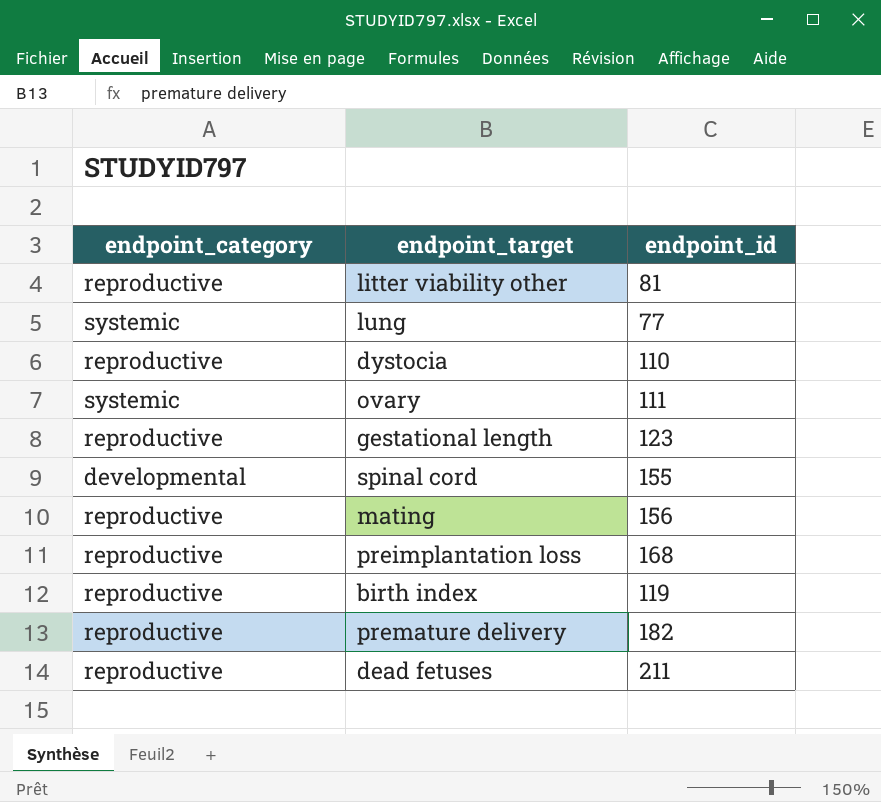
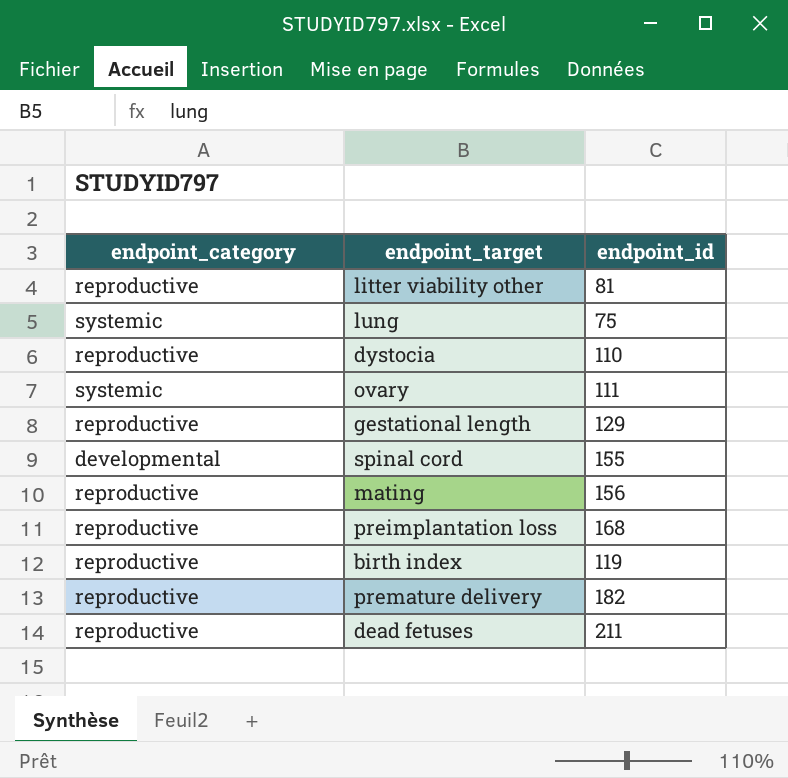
lung | endpoint_id: 77 -> 75
gestational length | endpoint_id: 123 -> 129

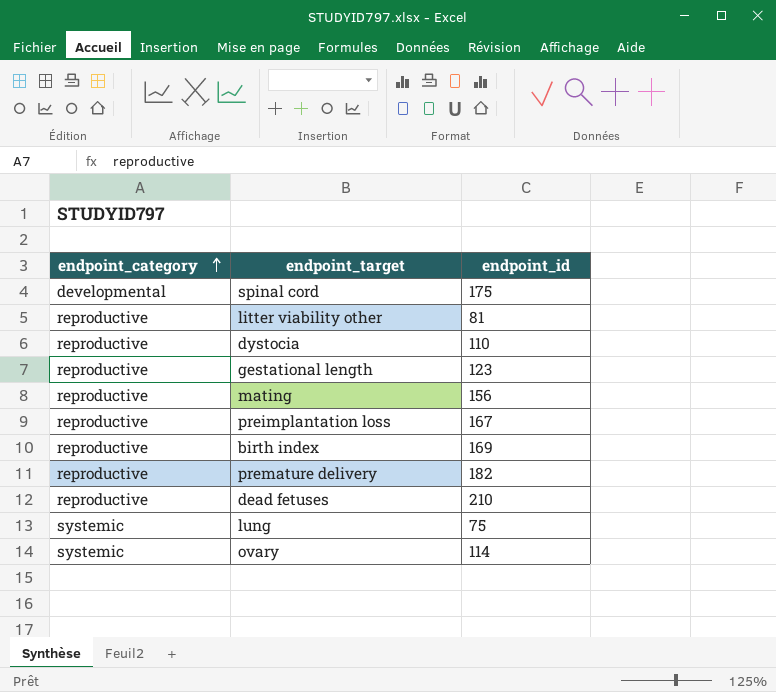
row order: none -> endpoint_category ascending
spinal cord | endpoint_id: 155 -> 175
gestational length | endpoint_id: 129 -> 123
preimplantation loss | endpoint_id: 168 -> 167
birth index | endpoint_id: 119 -> 169
dead fetuses | endpoint_id: 211 -> 210
ovary | endpoint_id: 111 -> 114

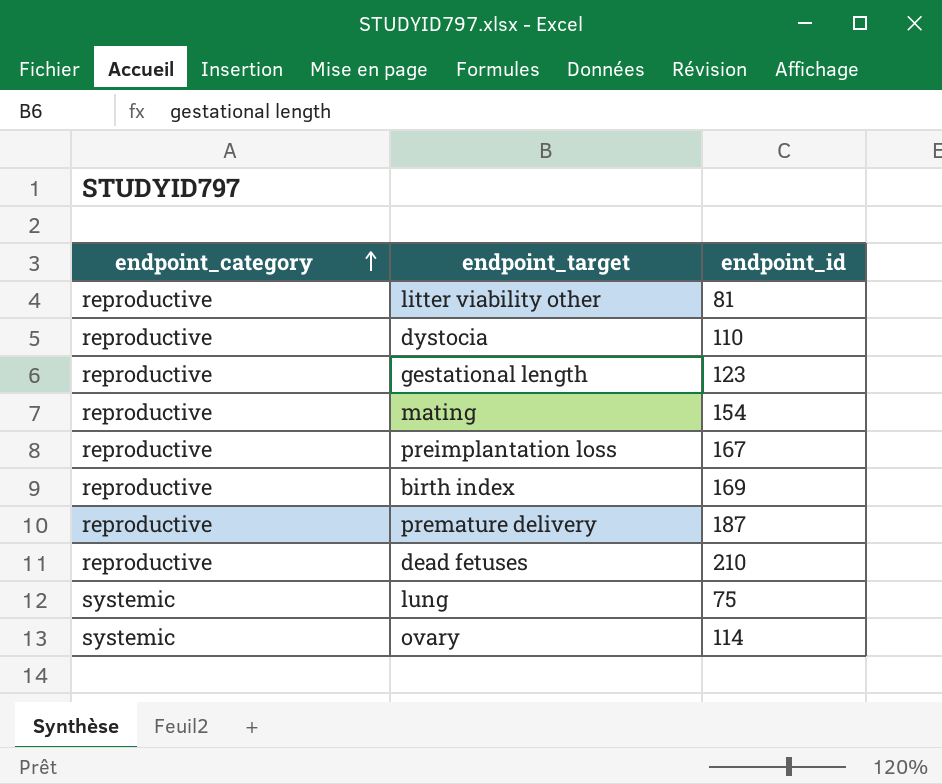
row spinal cord: developmental | 175 -> none
mating | endpoint_id: 156 -> 154
premature delivery | endpoint_id: 182 -> 187

